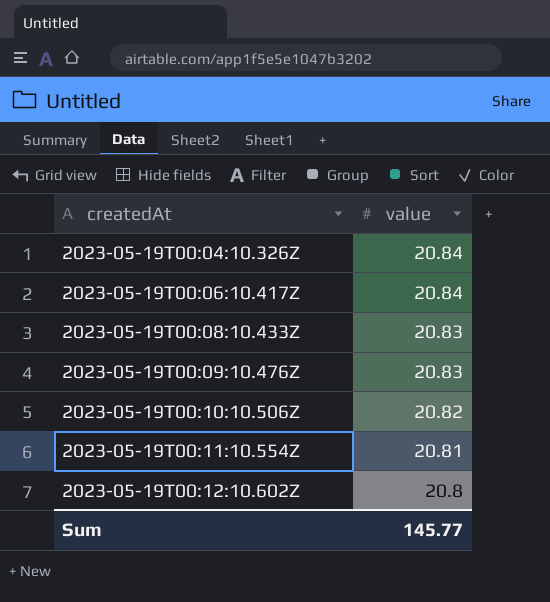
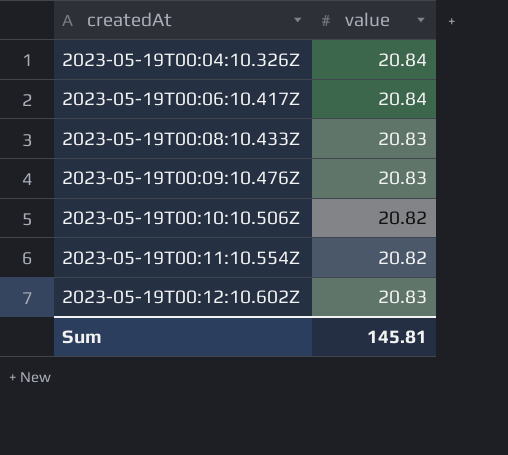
2023-05-19T00:11:10.554Z | value: 20.81 -> 20.82
2023-05-19T00:12:10.602Z | value: 20.8 -> 20.83
Sum | value: 145.77 -> 145.81

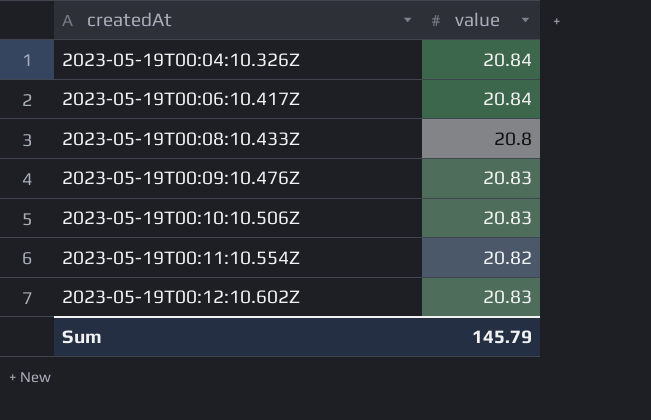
2023-05-19T00:08:10.433Z | value: 20.83 -> 20.8
2023-05-19T00:10:10.506Z | value: 20.82 -> 20.83
Sum | value: 145.81 -> 145.79

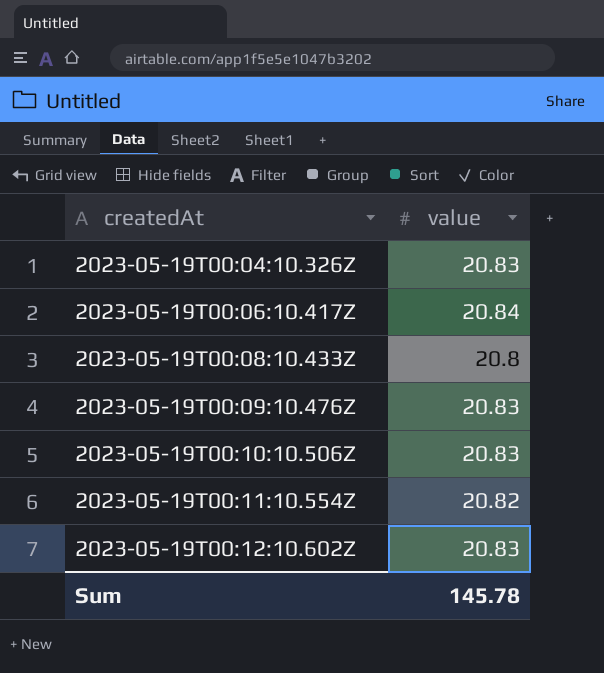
2023-05-19T00:04:10.326Z | value: 20.84 -> 20.83
Sum | value: 145.79 -> 145.78

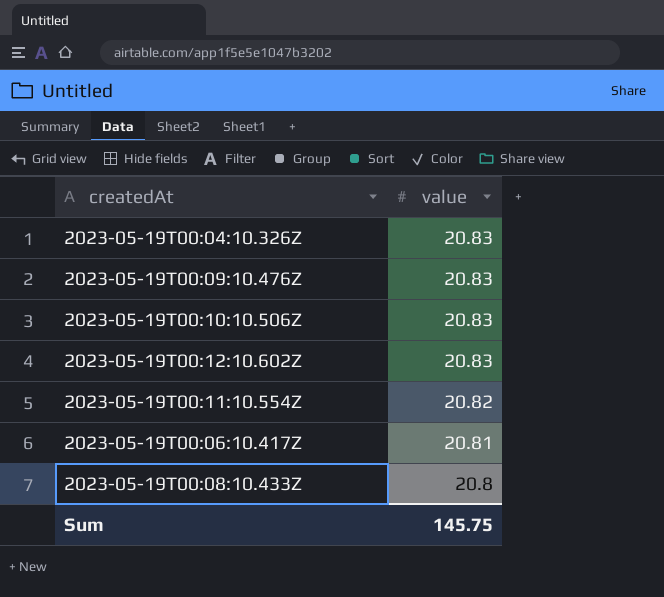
row order: createdAt ascending -> value descending
2023-05-19T00:06:10.417Z | value: 20.84 -> 20.81
Sum | value: 145.78 -> 145.75

